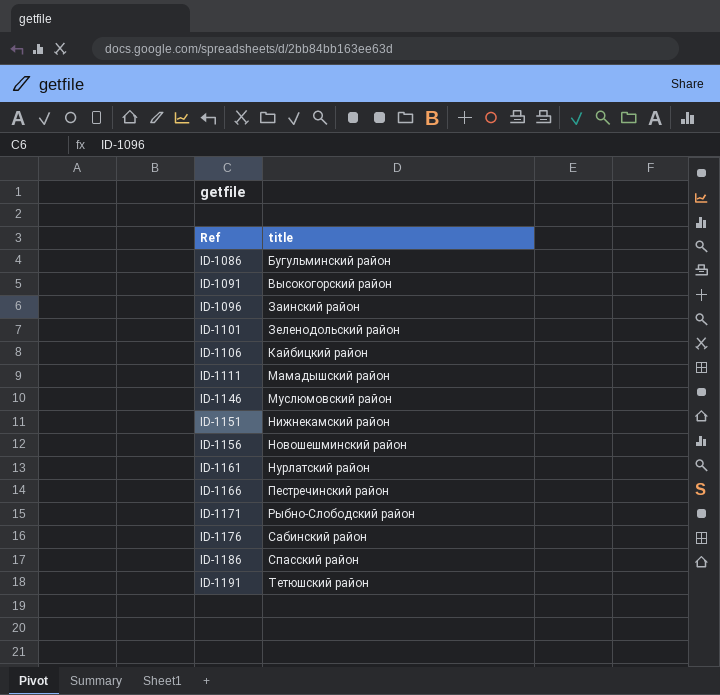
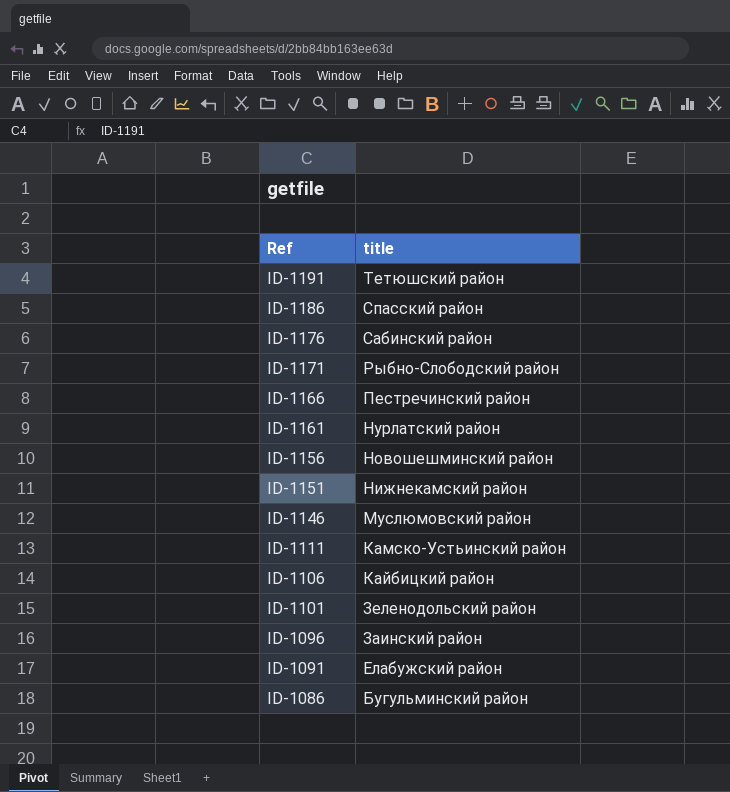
row order: Ref ascending -> Ref descending
ID-1111 | title: Мамадышский район -> Камско-Устьинский район
ID-1091 | title: Высокогорский район -> Елабужский район

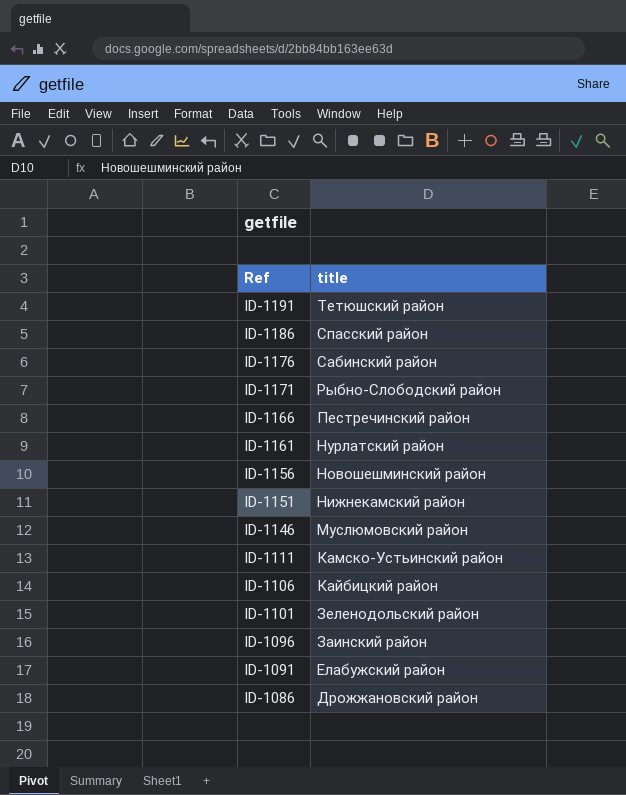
ID-1086 | title: Бугульминский район -> Дрожжановский район

